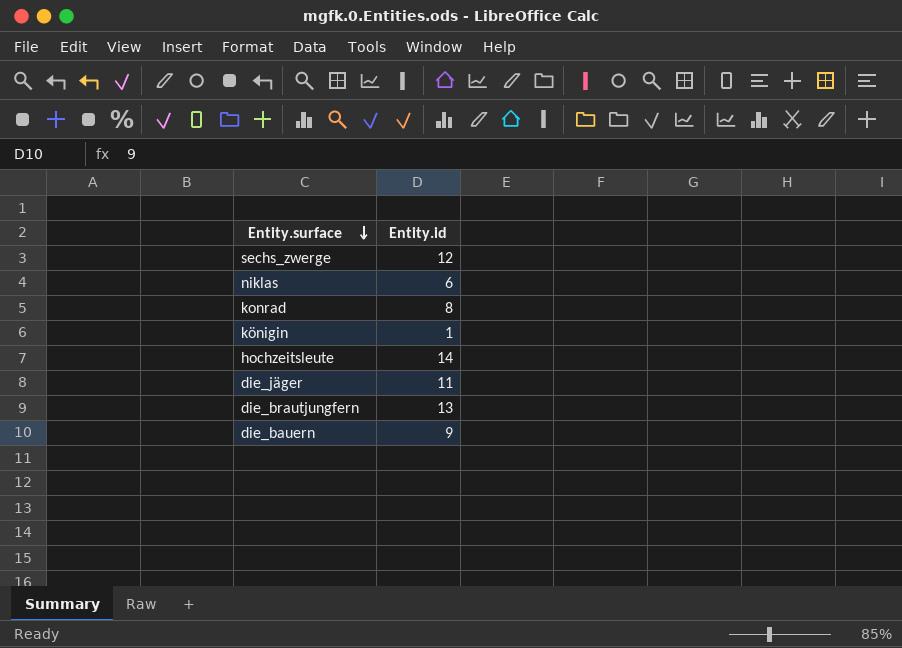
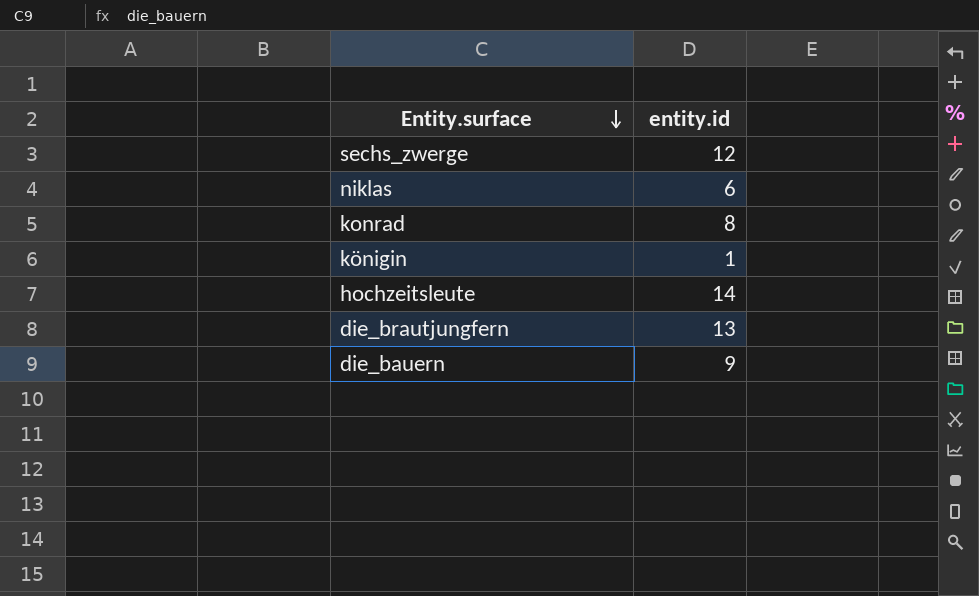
column name: Entity.id -> entity.id
row die_jäger: 11 -> none

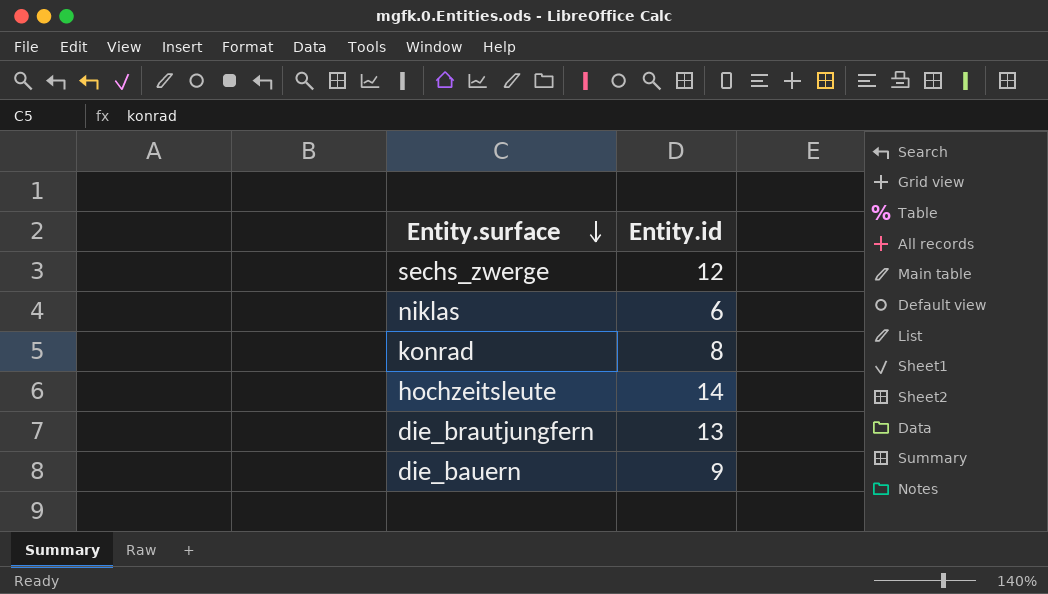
column name: entity.id -> Entity.id
row königin: 1 -> none

